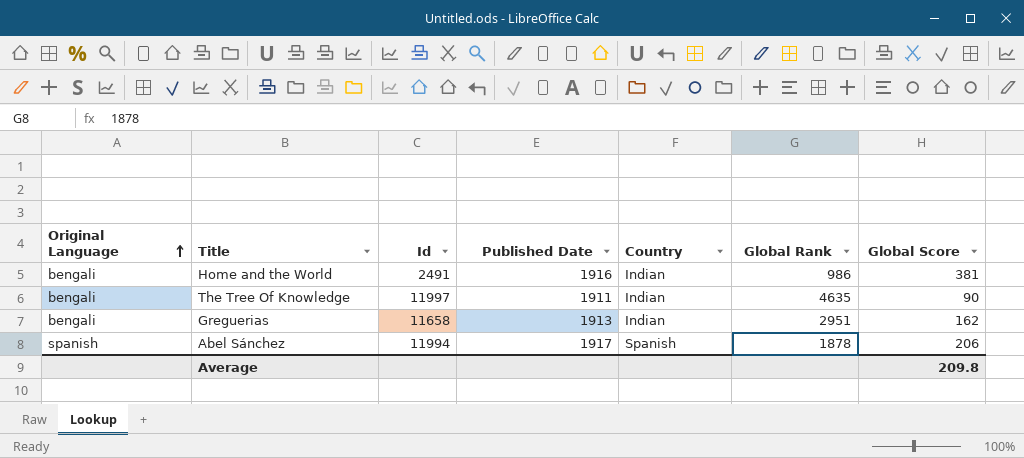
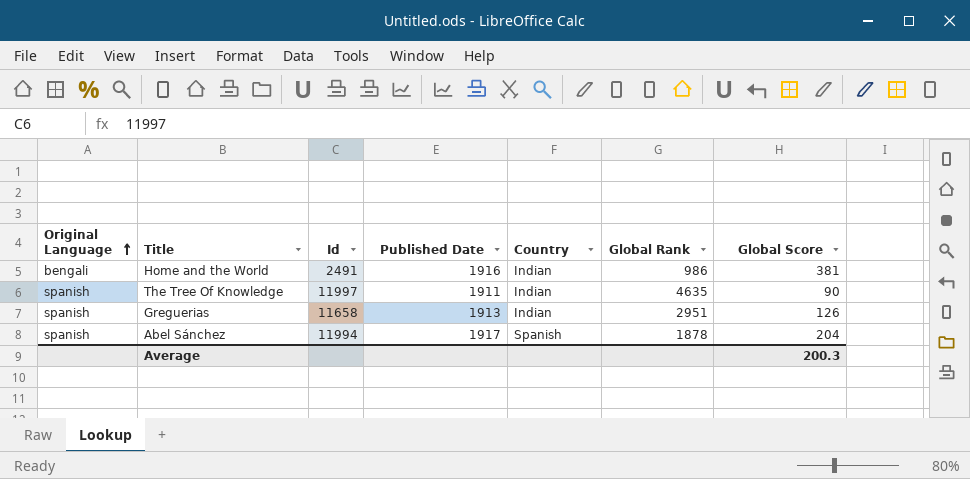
The Tree Of Knowledge | Original Language: bengali -> spanish
Greguerias | Original Language: bengali -> spanish
Greguerias | Global Score: 162 -> 126
Abel Sánchez | Global Score: 206 -> 204
Average | Global Score: 209.8 -> 200.3

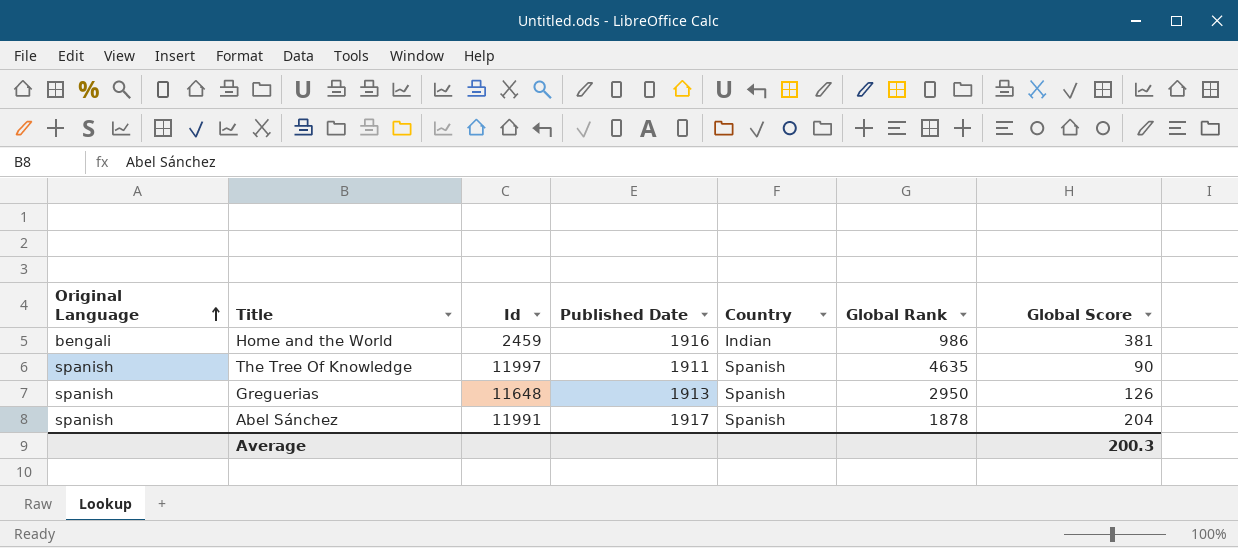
Home and the World | Id: 2491 -> 2459
The Tree Of Knowledge | Country: Indian -> Spanish
Greguerias | Id: 11658 -> 11648
Greguerias | Country: Indian -> Spanish
Greguerias | Global Rank: 2951 -> 2950
Abel Sánchez | Id: 11994 -> 11991

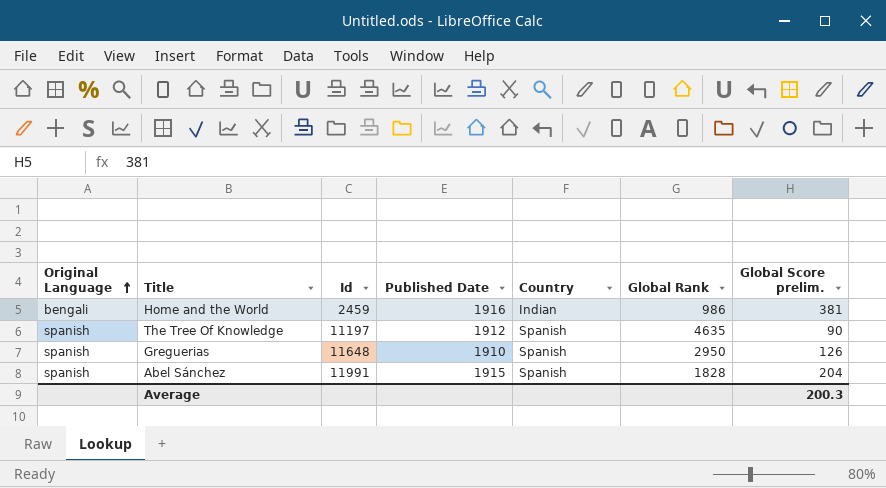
column name: Global Score -> Global Score prelim.
The Tree Of Knowledge | Id: 11997 -> 11197
The Tree Of Knowledge | Published Date: 1911 -> 1912
Greguerias | Published Date: 1913 -> 1910
Abel Sánchez | Published Date: 1917 -> 1915
Abel Sánchez | Global Rank: 1878 -> 1828

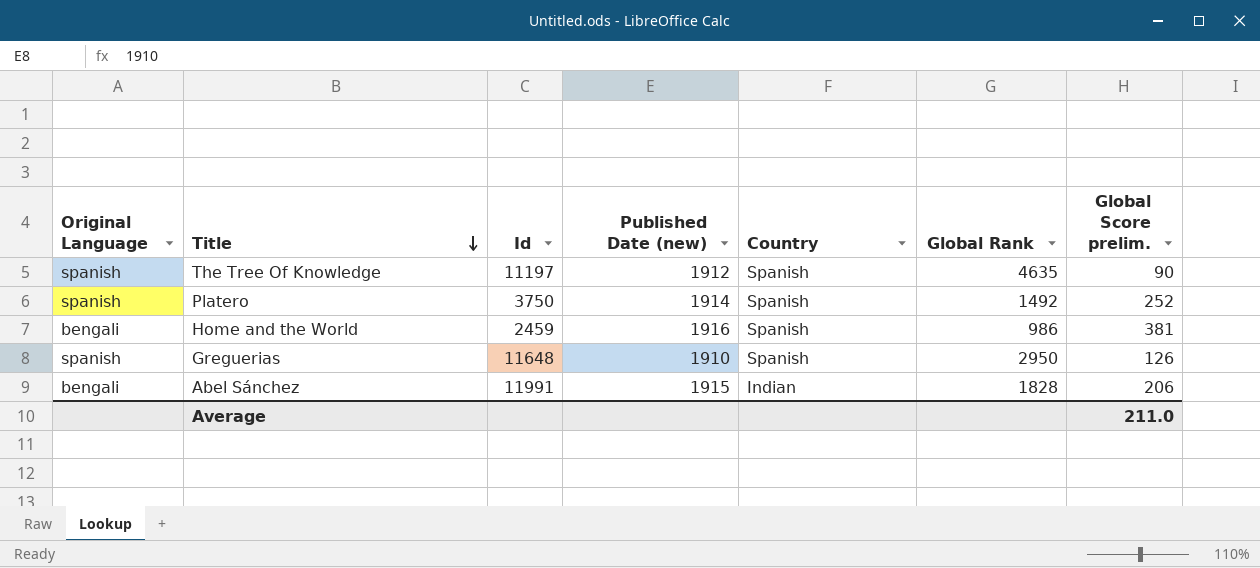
row order: Original Language ascending -> Title descending
column name: Published Date -> Published Date (new)
row Platero: none -> spanish | 3750 | 1914 | Spanish | 1492 | 252
Home and the World | Country: Indian -> Spanish
Abel Sánchez | Original Language: spanish -> bengali
Abel Sánchez | Country: Spanish -> Indian
Abel Sánchez | Global Score prelim.: 204 -> 206
Average | Global Score prelim.: 200.3 -> 211.0

